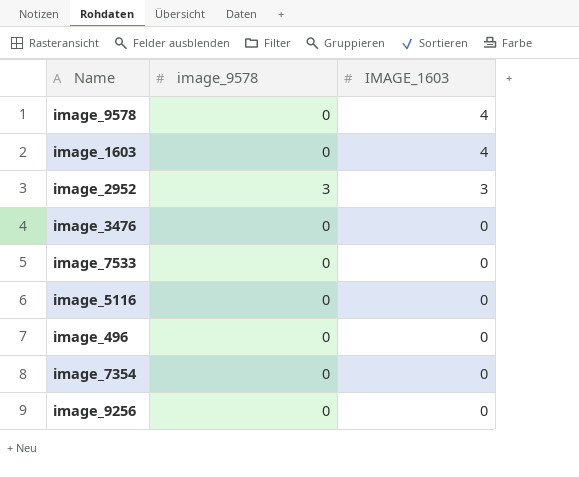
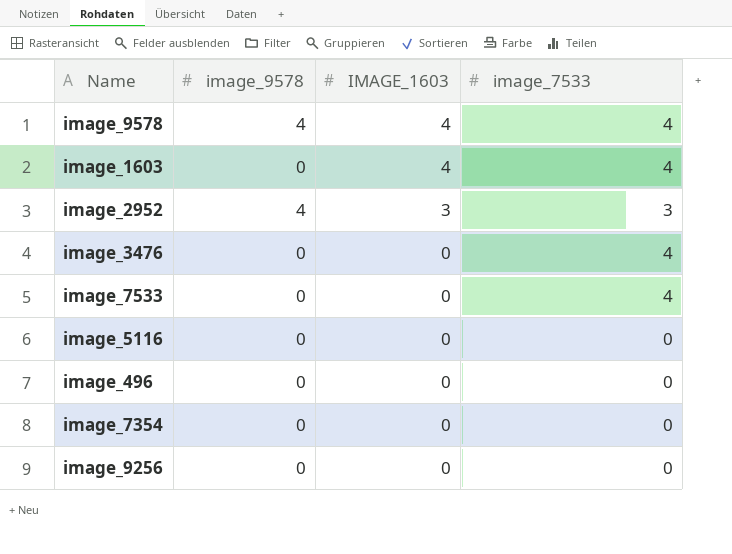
column image_7533 | position: none -> 4
image_9578 | image_9578: 0 -> 4
image_2952 | image_9578: 3 -> 4

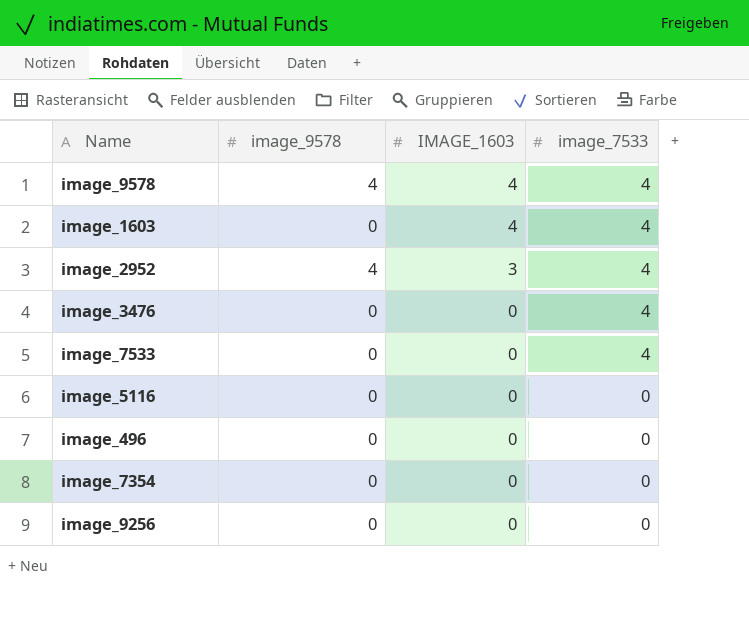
image_2952 | image_7533: 3 -> 4

